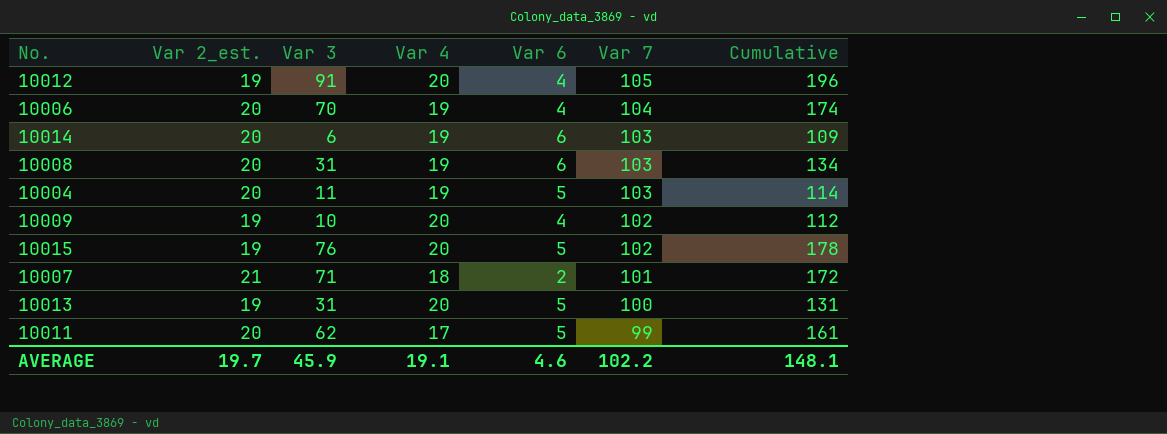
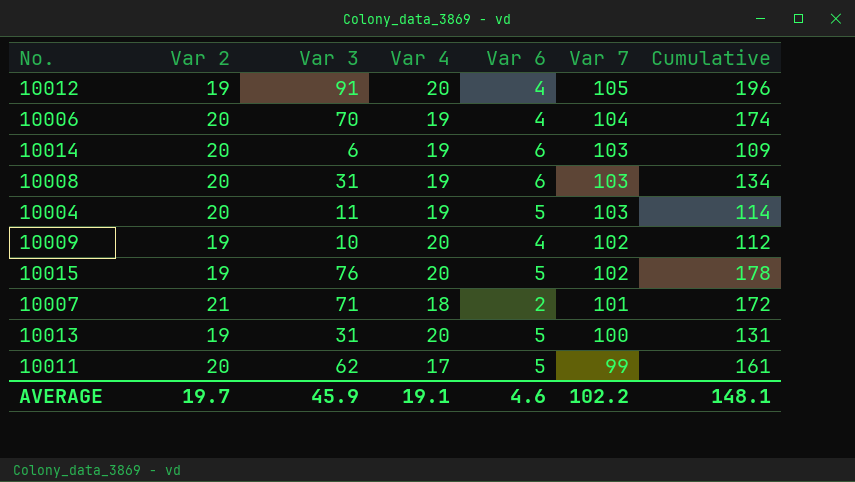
column name: Var 2_est. -> Var 2

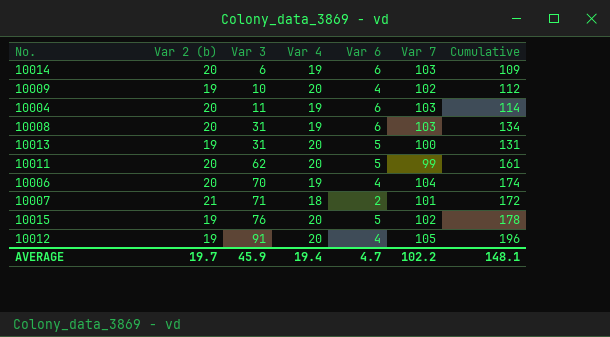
row order: Var 7 descending -> Var 3 ascending
column name: Var 2 -> Var 2 (b)
10004 | Var 6: 5 -> 6
10011 | Var 4: 17 -> 20
AVERAGE | Var 4: 19.1 -> 19.4
AVERAGE | Var 6: 4.6 -> 4.7

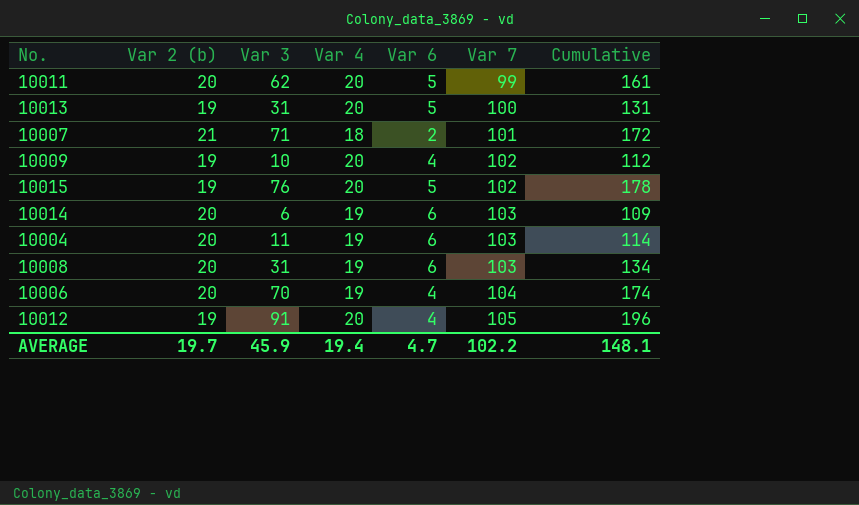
row order: Var 3 ascending -> Var 7 ascending

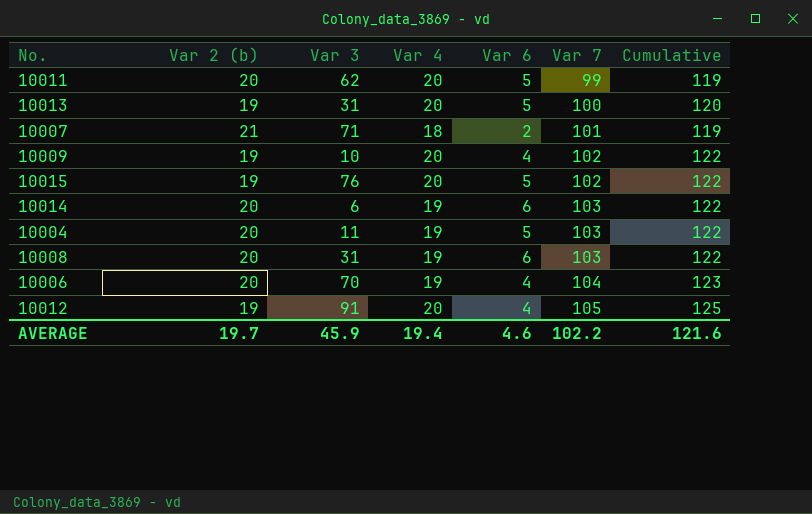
column Cumulative | formula: [Var 3] + [Var 7] -> [Var 4] + [Var 7]
10004 | Var 6: 6 -> 5
AVERAGE | Var 6: 4.7 -> 4.6
AVERAGE | Cumulative: 148.1 -> 121.6

